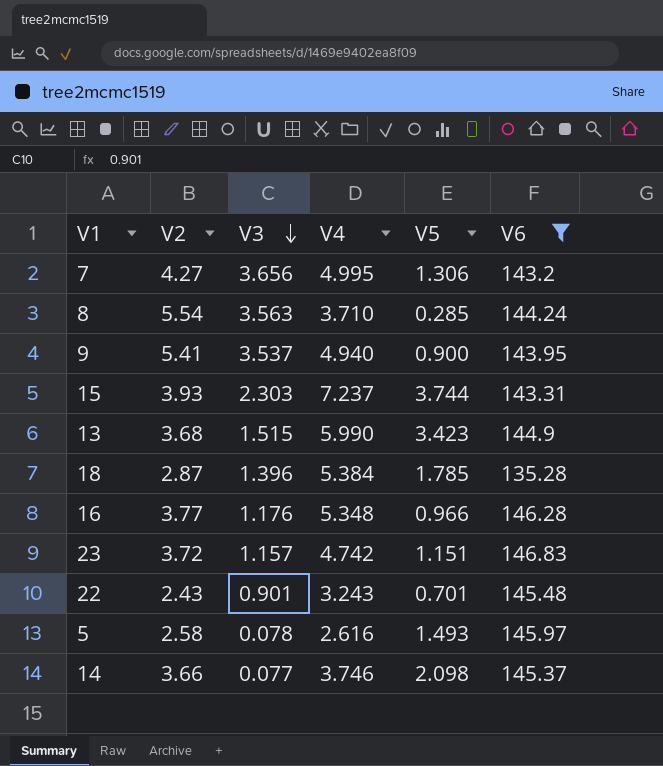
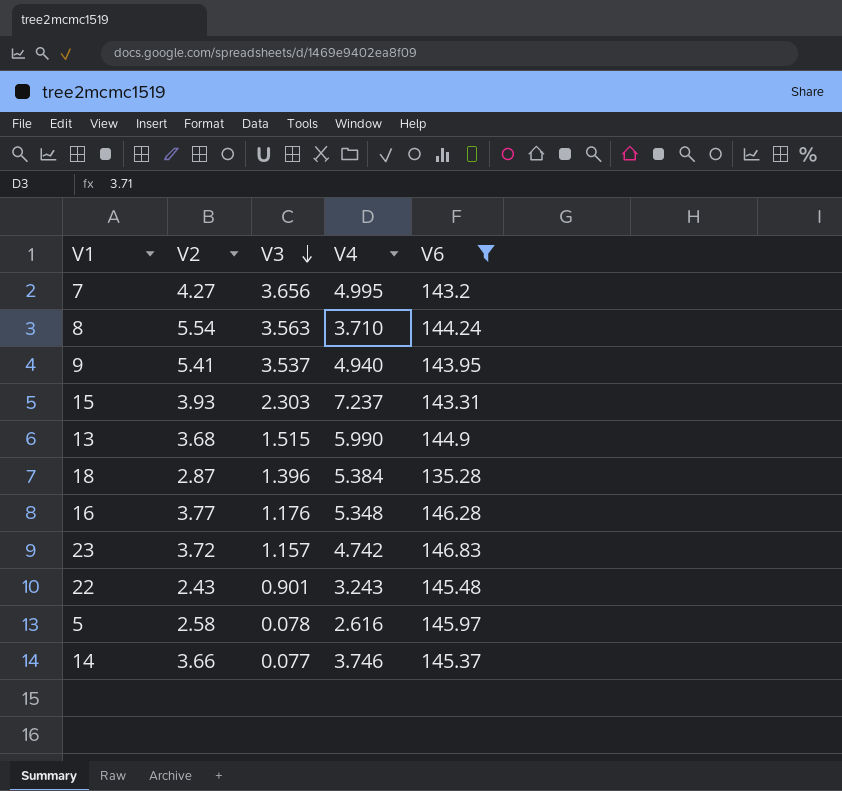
column V5 | position: 5 -> none

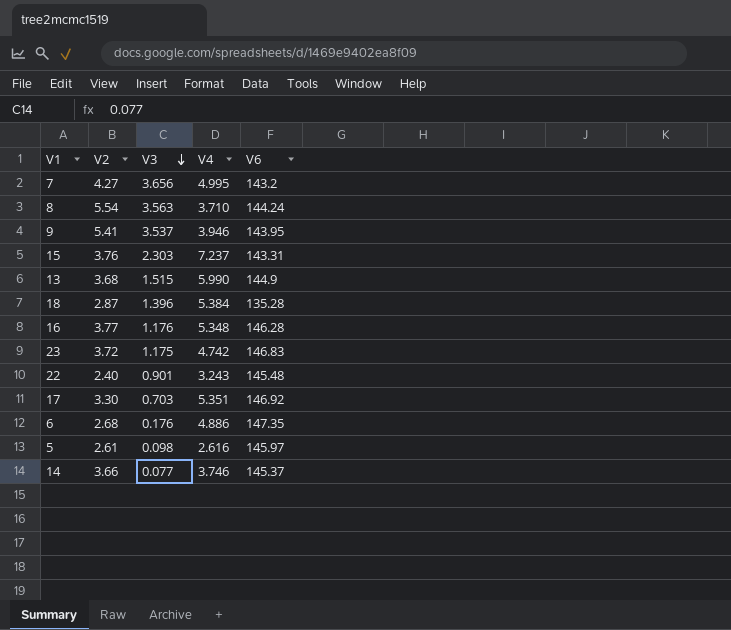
filter: V6 <= 146.83 -> none
9 | V4: 4.940 -> 3.946
15 | V2: 3.93 -> 3.76
23 | V3: 1.157 -> 1.175
22 | V2: 2.43 -> 2.40
5 | V2: 2.58 -> 2.61
5 | V3: 0.078 -> 0.098

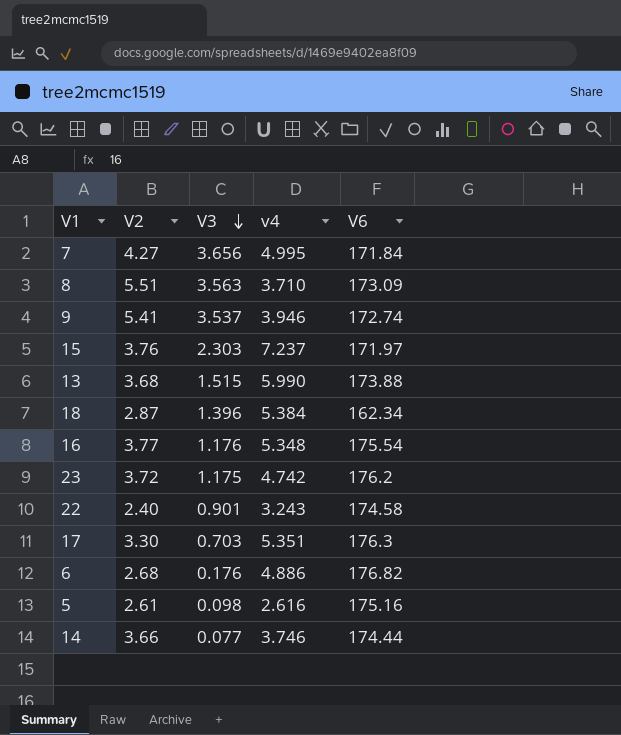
column name: V4 -> v4
7 | V6: 143.2 -> 171.84
8 | V2: 5.54 -> 5.51
8 | V6: 144.24 -> 173.09
9 | V6: 143.95 -> 172.74
15 | V6: 143.31 -> 171.97
13 | V6: 144.9 -> 173.88
18 | V6: 135.28 -> 162.34
16 | V6: 146.28 -> 175.54
23 | V6: 146.83 -> 176.2
22 | V6: 145.48 -> 174.58
17 | V6: 146.92 -> 176.3
6 | V6: 147.35 -> 176.82
5 | V6: 145.97 -> 175.16
14 | V6: 145.37 -> 174.44

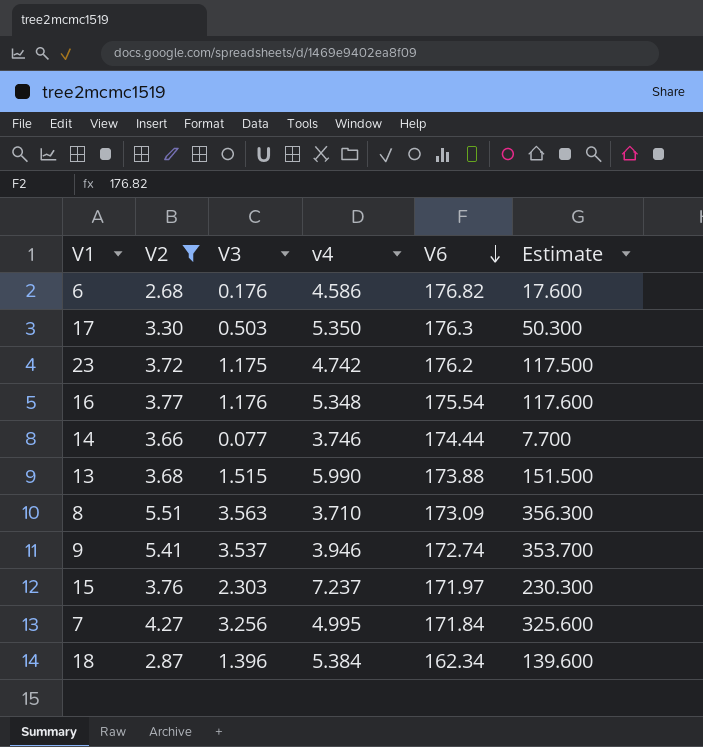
filter: none -> V2 >= 2.68
row order: V3 descending -> V6 descending
column Estimate | formula: none -> [V3] * 100
6 | v4: 4.886 -> 4.586
17 | V3: 0.703 -> 0.503
17 | v4: 5.351 -> 5.350
7 | V3: 3.656 -> 3.256

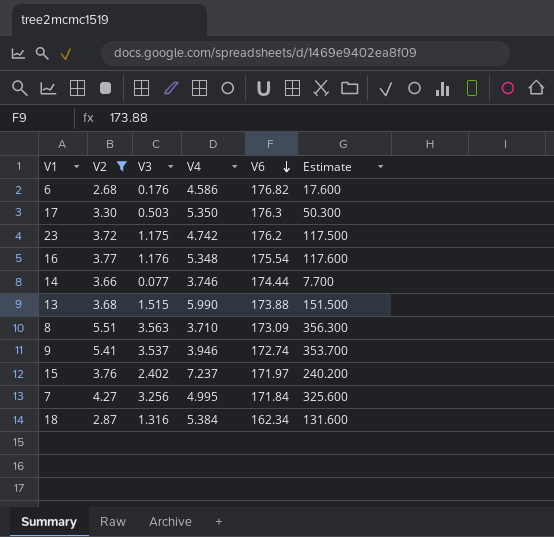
column name: v4 -> V4
15 | V3: 2.303 -> 2.402
15 | Estimate: 230.300 -> 240.200
18 | V3: 1.396 -> 1.316
18 | Estimate: 139.600 -> 131.600

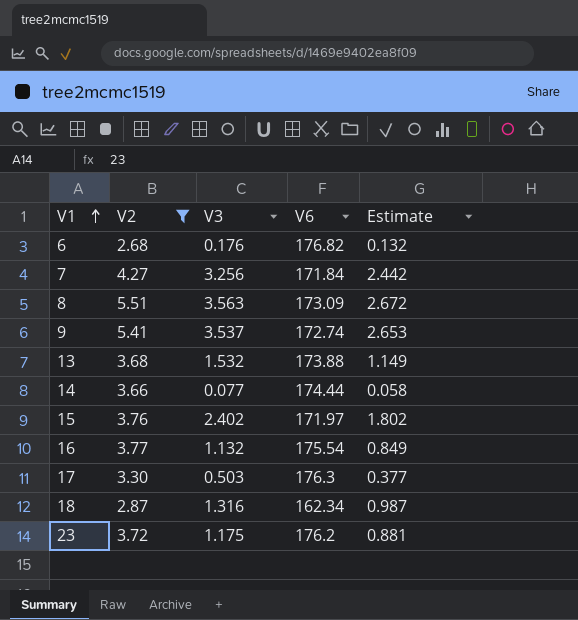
row order: V6 descending -> V1 ascending
column V4 | position: 4 -> none
column Estimate | formula: [V3] * 100 -> [V3] * 0.75
13 | V3: 1.515 -> 1.532
16 | V3: 1.176 -> 1.132

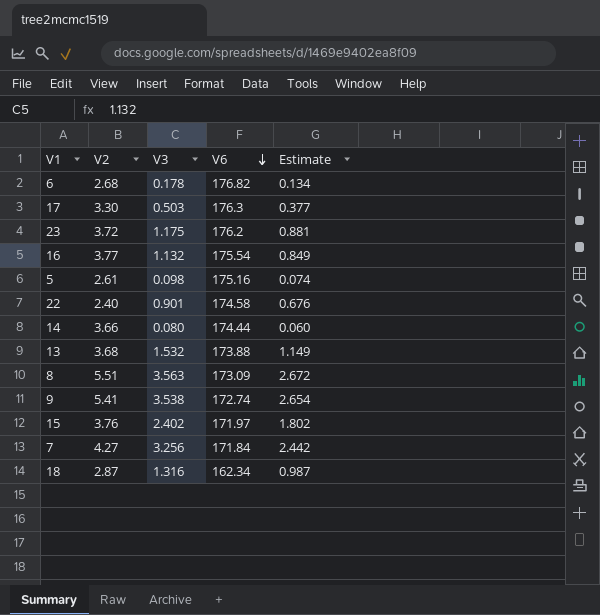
filter: V2 >= 2.68 -> none
row order: V1 ascending -> V6 descending
6 | V3: 0.176 -> 0.178
6 | Estimate: 0.132 -> 0.134
14 | V3: 0.077 -> 0.080
14 | Estimate: 0.058 -> 0.060
9 | V3: 3.537 -> 3.538
9 | Estimate: 2.653 -> 2.654

